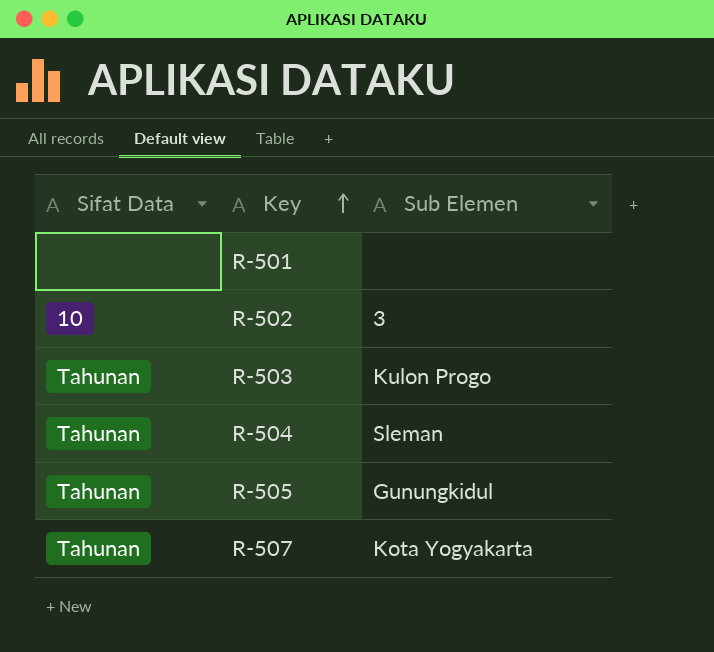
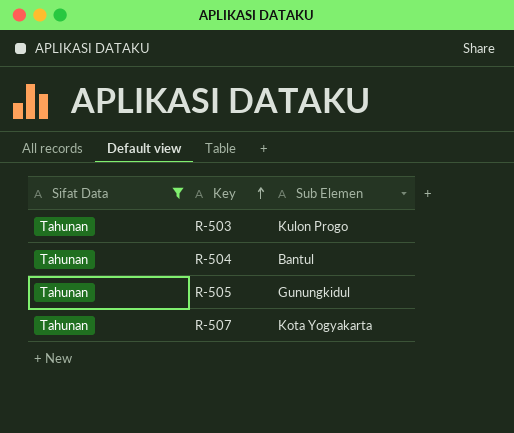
filter: none -> Sifat Data = Tahunan
R-504 | Sub Elemen: Sleman -> Bantul

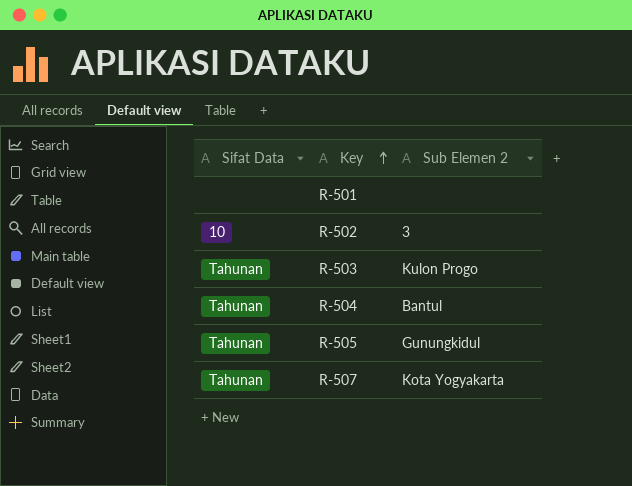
filter: Sifat Data = Tahunan -> none
column name: Sub Elemen -> Sub Elemen 2

